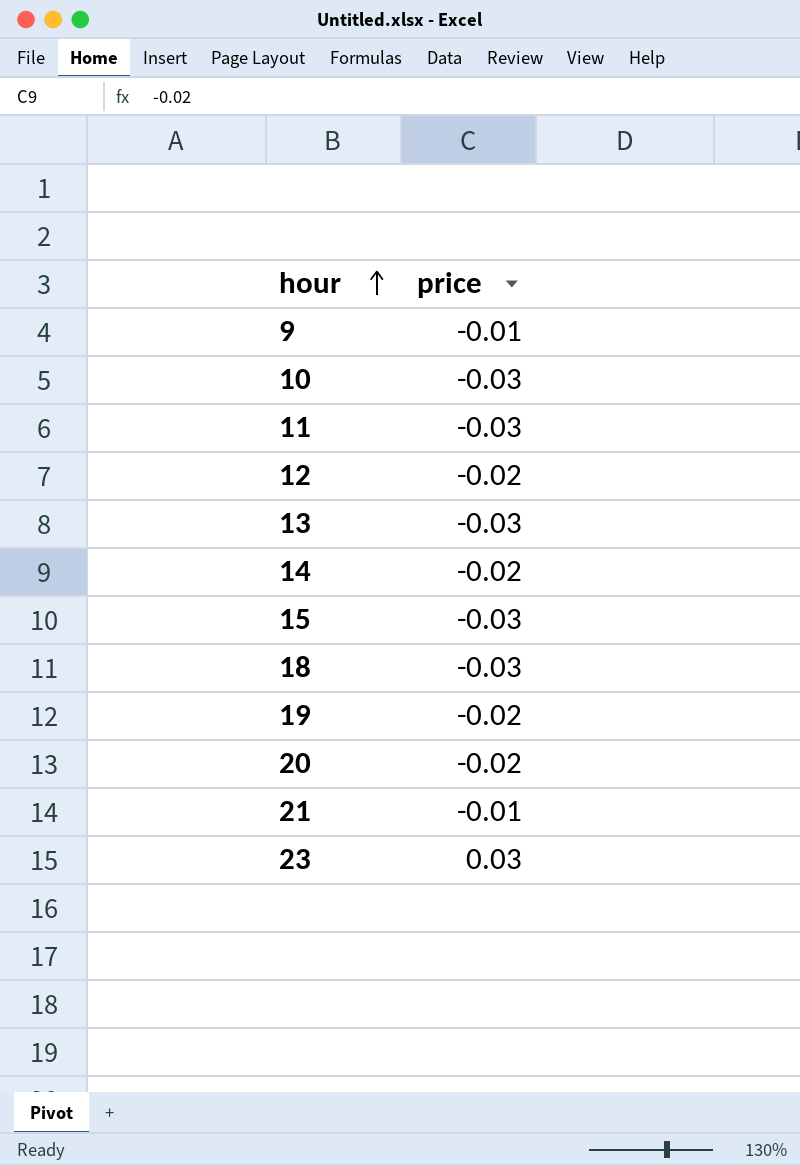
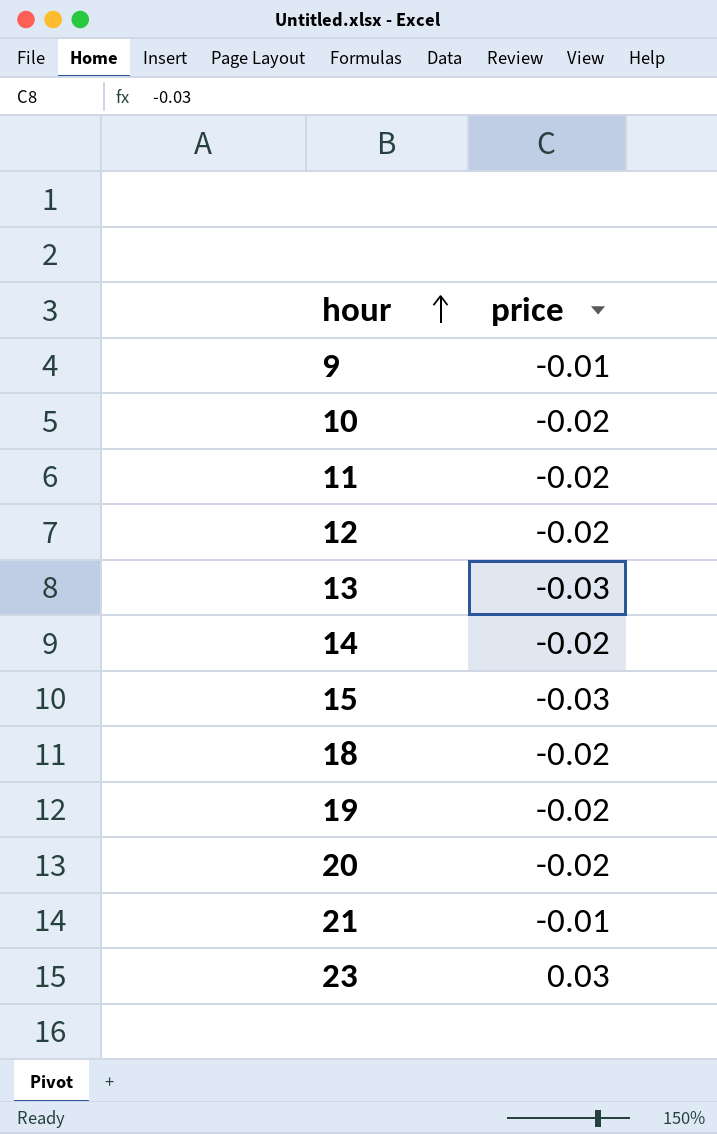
10 | price: -0.03 -> -0.02
11 | price: -0.03 -> -0.02
18 | price: -0.03 -> -0.02

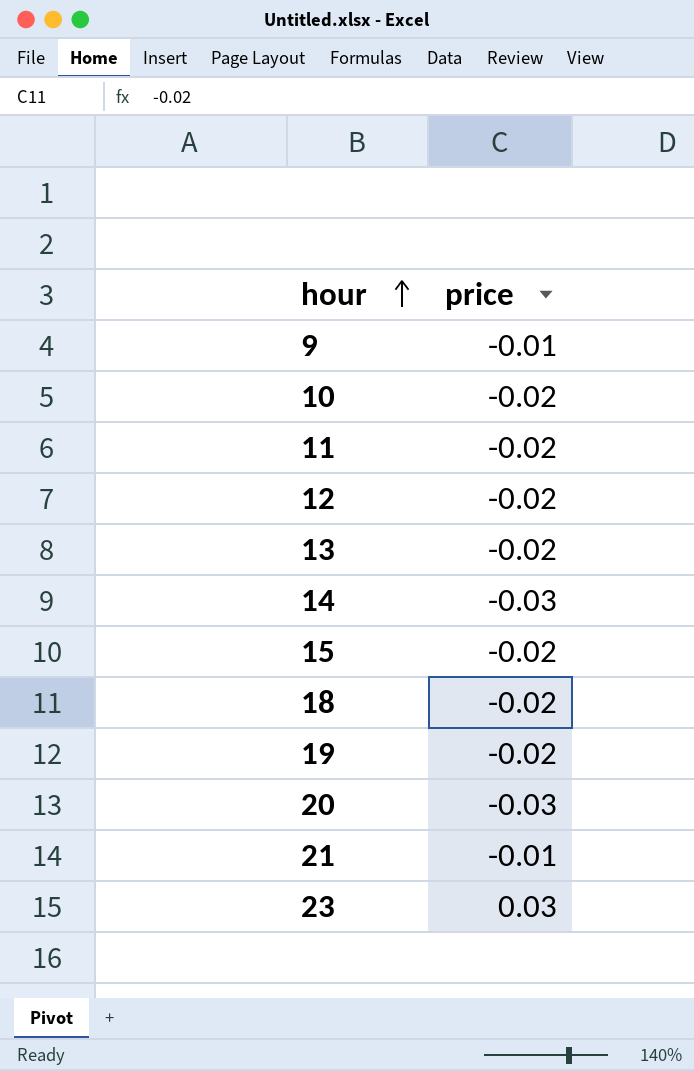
13 | price: -0.03 -> -0.02
14 | price: -0.02 -> -0.03
15 | price: -0.03 -> -0.02
20 | price: -0.02 -> -0.03

